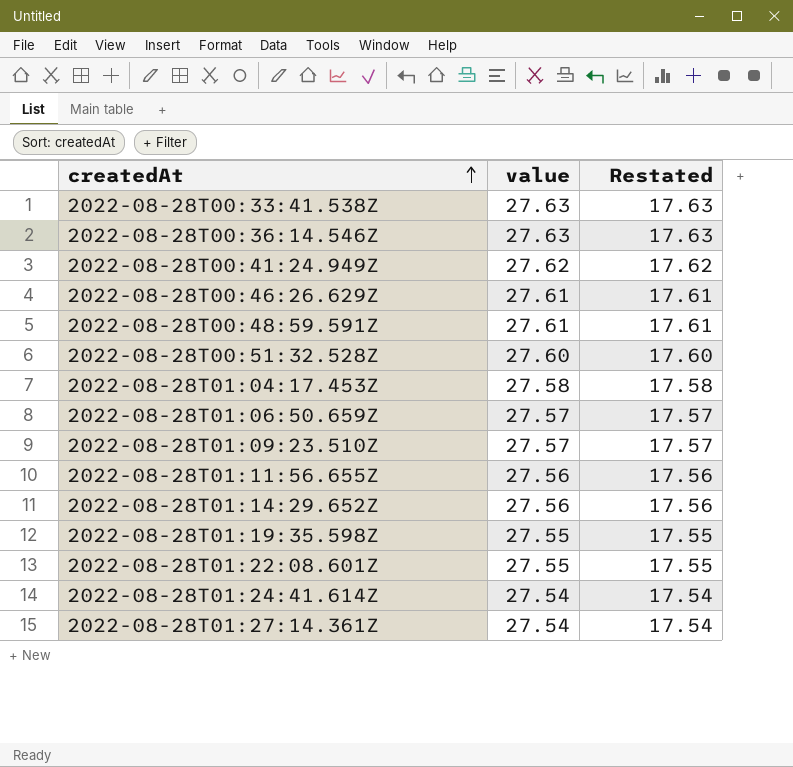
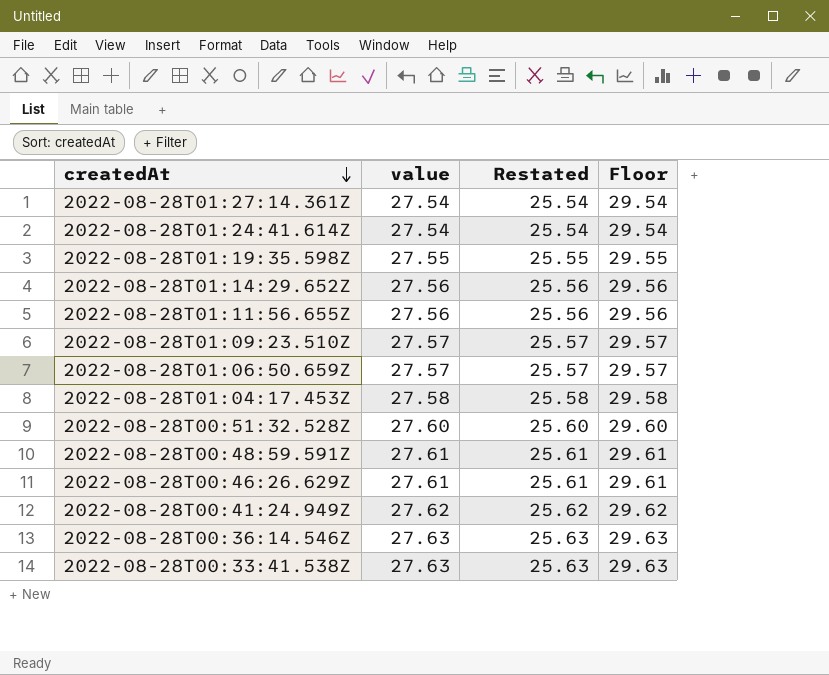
row order: createdAt ascending -> createdAt descending
column Restated | formula: [value] - 10 -> [value] - 2
column Floor | formula: none -> [value] + 2
row 2022-08-28T01:22:08.601Z: 27.55 | 17.55 -> none

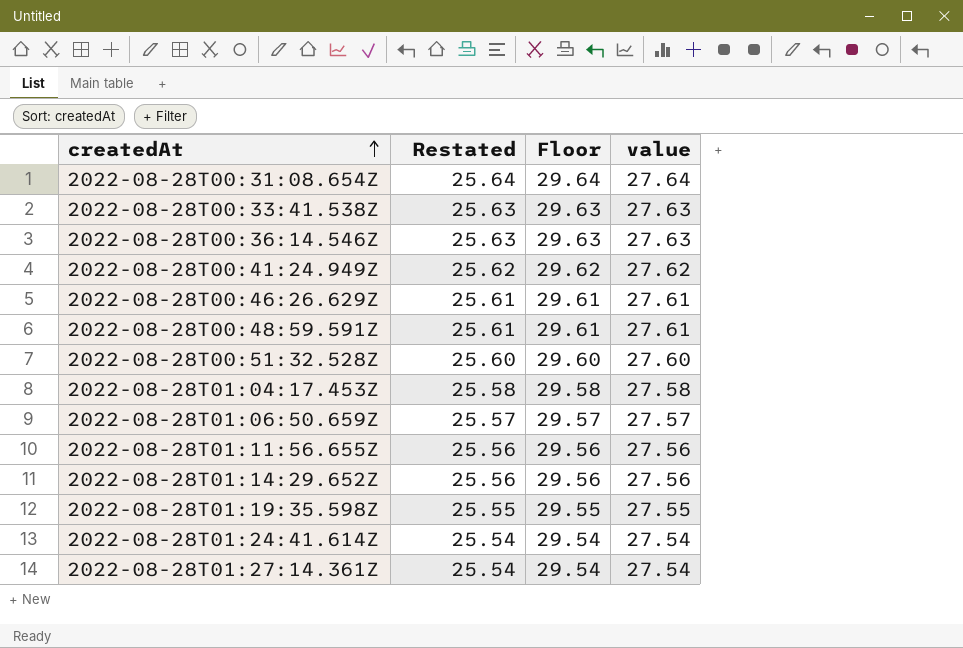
row order: createdAt descending -> createdAt ascending
column value | position: 2 -> 4
row 2022-08-28T01:09:23.510Z: 27.57 | 25.57 | 29.57 -> none
row 2022-08-28T00:31:08.654Z: none -> 25.64 | 29.64 | 27.64

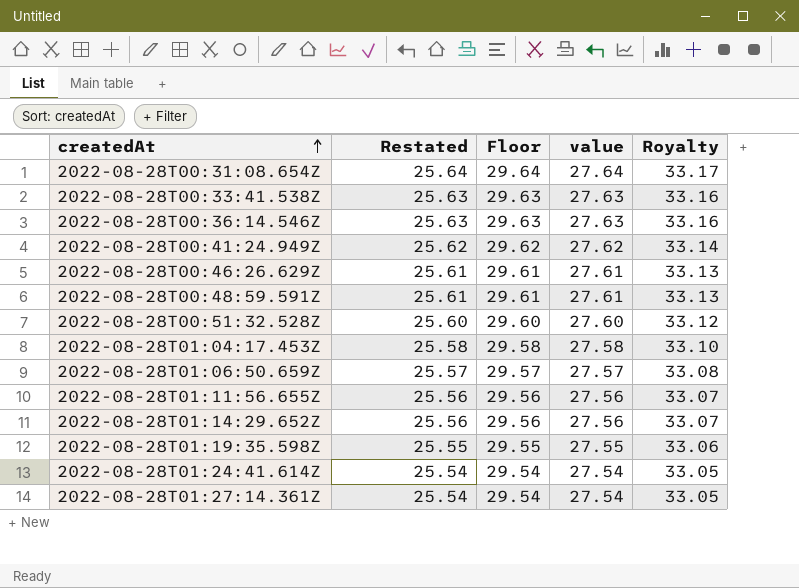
column Royalty | formula: none -> [value] * 1.2

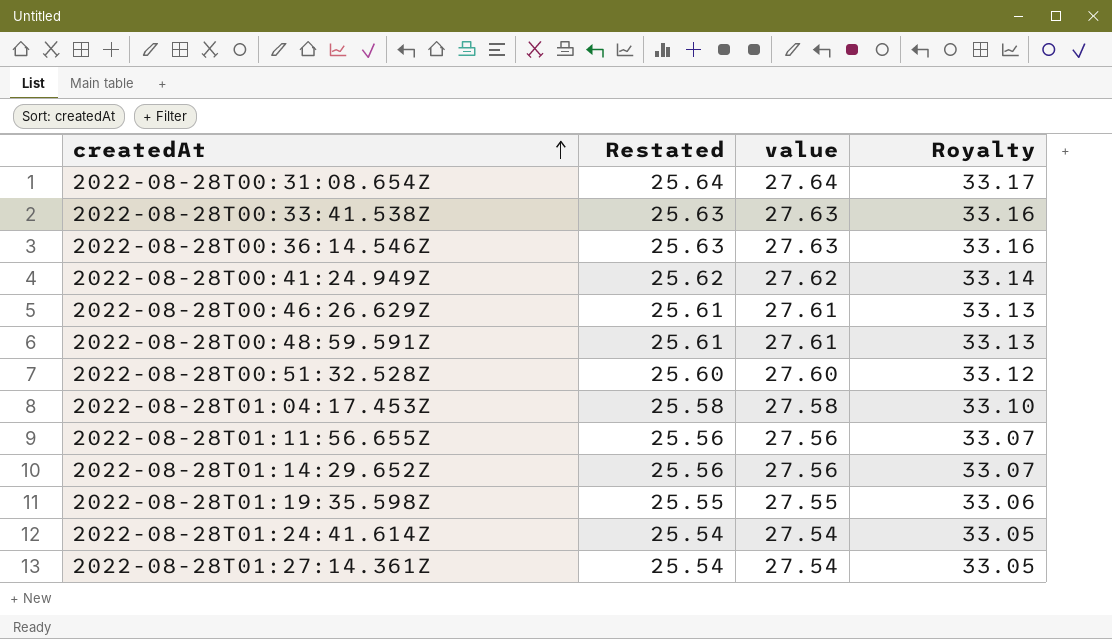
column Floor | formula: [value] + 2 -> none
row 2022-08-28T01:06:50.659Z: 25.57 | 29.57 | 27.57 | 33.08 -> none

